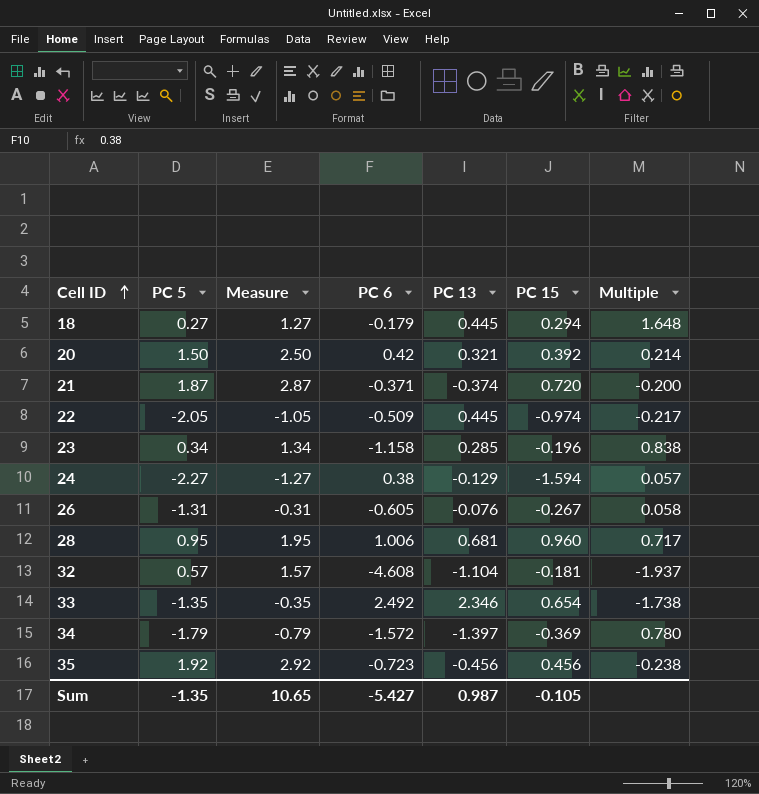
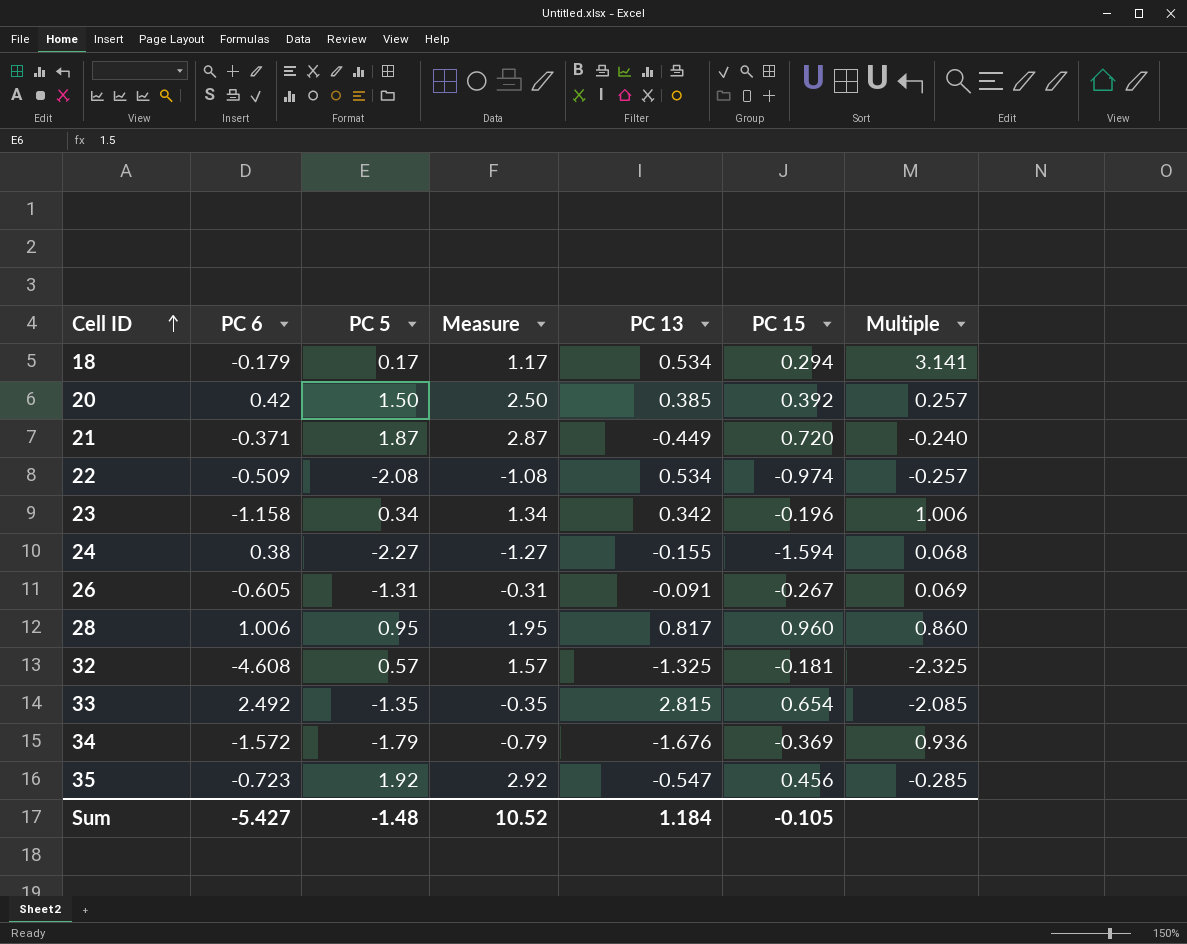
column PC 6 | position: 4 -> 2
18 | PC 5: 0.27 -> 0.17
18 | Measure: 1.27 -> 1.17
18 | PC 13: 0.445 -> 0.534
18 | Multiple: 1.648 -> 3.141
20 | PC 13: 0.321 -> 0.385
20 | Multiple: 0.214 -> 0.257
21 | PC 13: -0.374 -> -0.449
21 | Multiple: -0.200 -> -0.240
22 | PC 5: -2.05 -> -2.08
22 | Measure: -1.05 -> -1.08
22 | PC 13: 0.445 -> 0.534
22 | Multiple: -0.217 -> -0.257
23 | PC 13: 0.285 -> 0.342
23 | Multiple: 0.838 -> 1.006
24 | PC 13: -0.129 -> -0.155
24 | Multiple: 0.057 -> 0.068
26 | PC 13: -0.076 -> -0.091
26 | Multiple: 0.058 -> 0.069
28 | PC 13: 0.681 -> 0.817
28 | Multiple: 0.717 -> 0.860
32 | PC 13: -1.104 -> -1.325
32 | Multiple: -1.937 -> -2.325
33 | PC 13: 2.346 -> 2.815
33 | Multiple: -1.738 -> -2.085
34 | PC 13: -1.397 -> -1.676
34 | Multiple: 0.780 -> 0.936
35 | PC 13: -0.456 -> -0.547
35 | Multiple: -0.238 -> -0.285
Sum | PC 5: -1.35 -> -1.48
Sum | Measure: 10.65 -> 10.52
Sum | PC 13: 0.987 -> 1.184

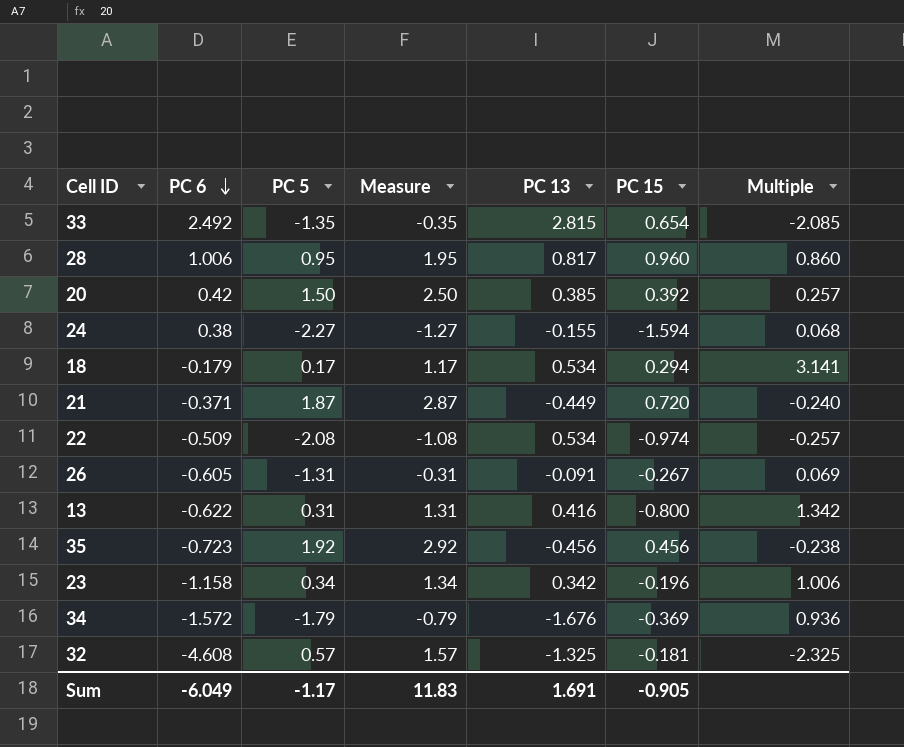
row order: Cell ID ascending -> PC 6 descending
row 13: none -> -0.622 | 0.31 | 1.31 | 0.416 | -0.800 | 1.342
35 | PC 13: -0.547 -> -0.456
35 | Multiple: -0.285 -> -0.238
Sum | PC 6: -5.427 -> -6.049
Sum | PC 5: -1.48 -> -1.17
Sum | Measure: 10.52 -> 11.83
Sum | PC 13: 1.184 -> 1.691
Sum | PC 15: -0.105 -> -0.905

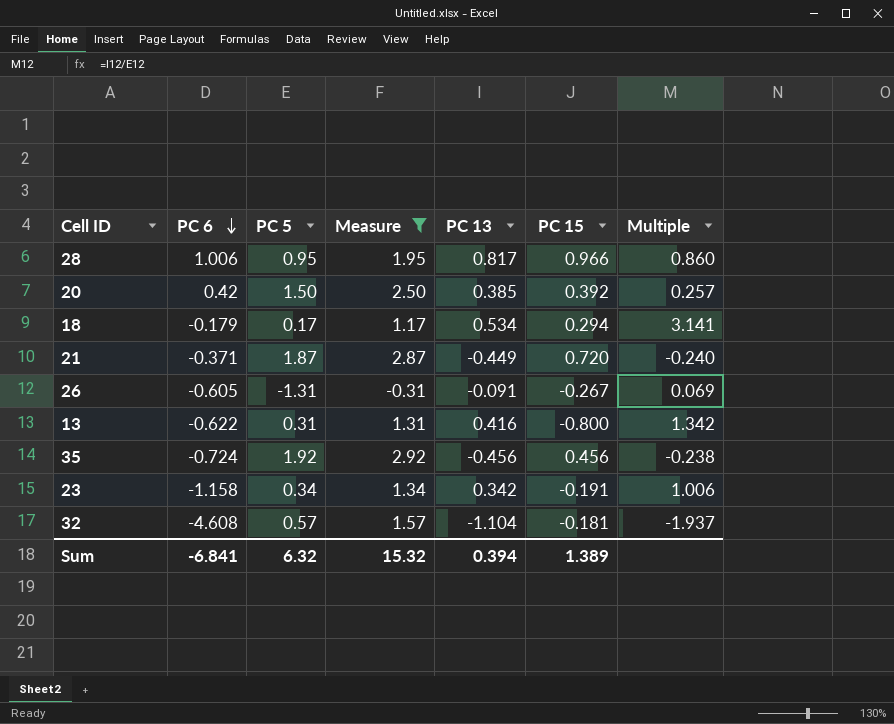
filter: none -> Measure >= -0.31
28 | PC 15: 0.960 -> 0.966
35 | PC 6: -0.723 -> -0.724
23 | PC 15: -0.196 -> -0.191
32 | PC 13: -1.325 -> -1.104
32 | Multiple: -2.325 -> -1.937
Sum | PC 6: -6.049 -> -6.841
Sum | PC 5: -1.17 -> 6.32
Sum | Measure: 11.83 -> 15.32
Sum | PC 13: 1.691 -> 0.394
Sum | PC 15: -0.905 -> 1.389

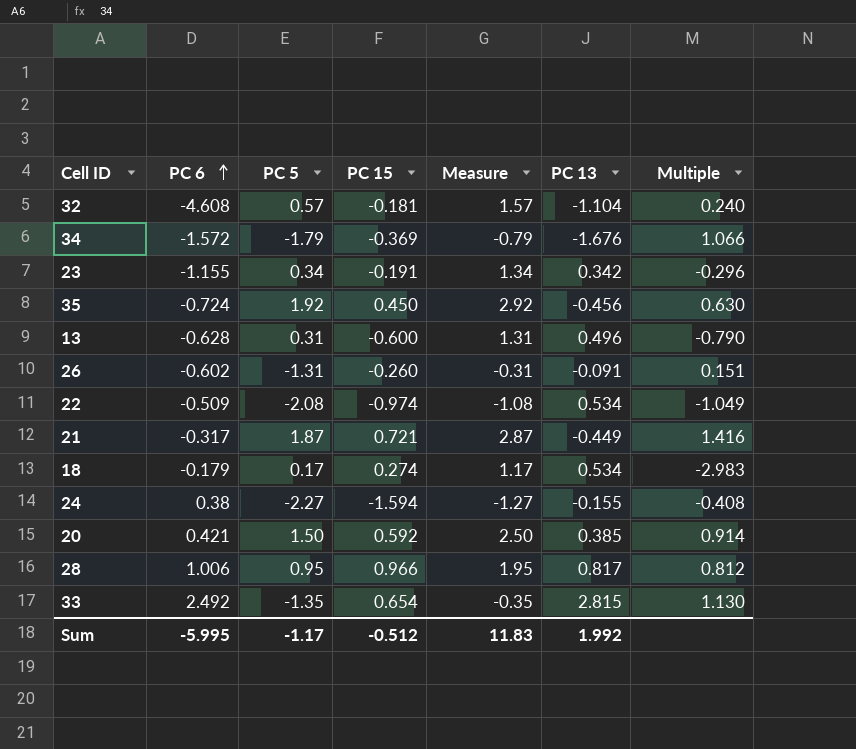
filter: Measure >= -0.31 -> none
row order: PC 6 descending -> PC 6 ascending
column PC 15 | position: 6 -> 4
column Multiple | formula: [PC 13] / [PC 5] -> [PC 13] / [PC 6]
23 | PC 6: -1.158 -> -1.155
35 | PC 15: 0.456 -> 0.450
13 | PC 6: -0.622 -> -0.628
13 | PC 15: -0.800 -> -0.600
13 | PC 13: 0.416 -> 0.496
26 | PC 6: -0.605 -> -0.602
26 | PC 15: -0.267 -> -0.260
21 | PC 6: -0.371 -> -0.317
21 | PC 15: 0.720 -> 0.721
18 | PC 15: 0.294 -> 0.274
20 | PC 6: 0.42 -> 0.421
20 | PC 15: 0.392 -> 0.592
Sum | PC 6: -6.841 -> -5.995
Sum | PC 5: 6.32 -> -1.17
Sum | PC 15: 1.389 -> -0.512
Sum | Measure: 15.32 -> 11.83
Sum | PC 13: 0.394 -> 1.992

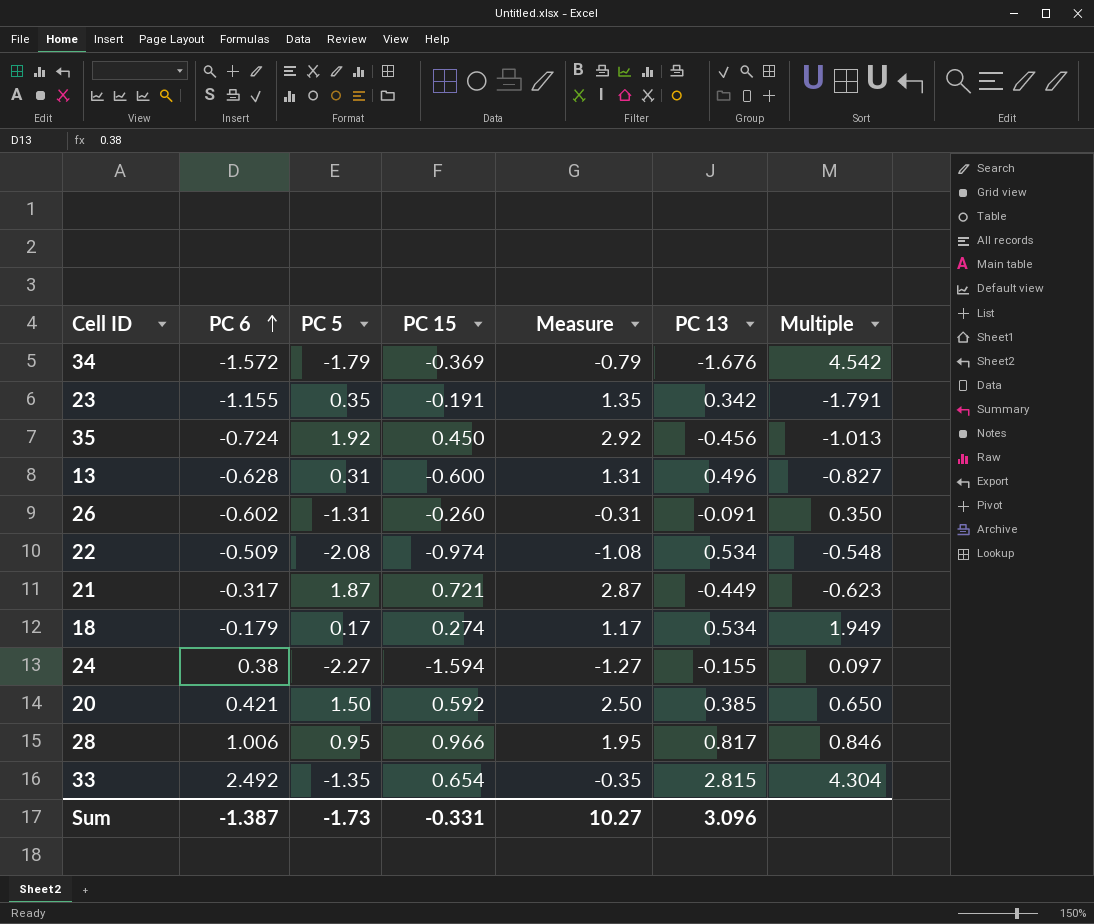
column Multiple | formula: [PC 13] / [PC 6] -> [PC 13] / [PC 15]
row 32: -4.608 | 0.57 | -0.181 | 1.57 | -1.104 | 0.240 -> none
23 | PC 5: 0.34 -> 0.35
23 | Measure: 1.34 -> 1.35
Sum | PC 6: -5.995 -> -1.387
Sum | PC 5: -1.17 -> -1.73
Sum | PC 15: -0.512 -> -0.331
Sum | Measure: 11.83 -> 10.27
Sum | PC 13: 1.992 -> 3.096

